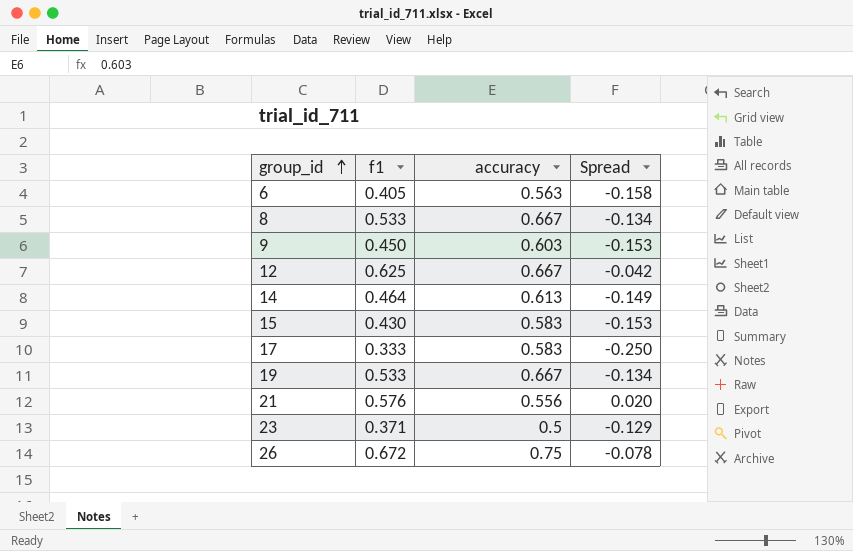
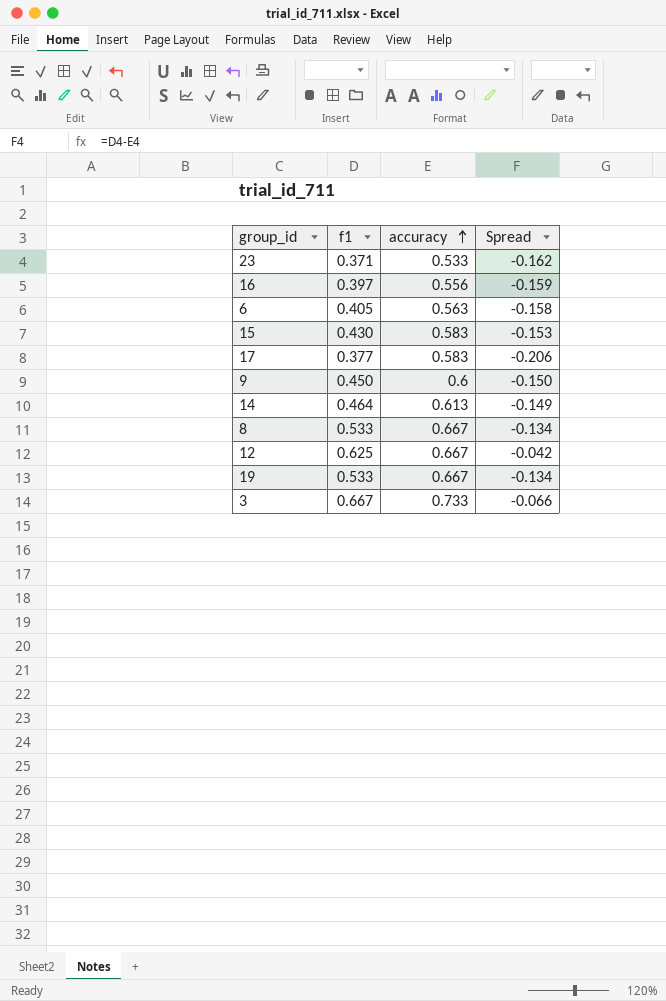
row order: group_id ascending -> accuracy ascending
row 21: 0.576 | 0.556 | 0.020 -> none
row 26: 0.672 | 0.75 | -0.078 -> none
23 | accuracy: 0.5 -> 0.533
23 | Spread: -0.129 -> -0.162
row 16: none -> 0.397 | 0.556 | -0.159
17 | f1: 0.333 -> 0.377
17 | Spread: -0.250 -> -0.206
9 | accuracy: 0.603 -> 0.6
9 | Spread: -0.153 -> -0.150
row 3: none -> 0.667 | 0.733 | -0.066

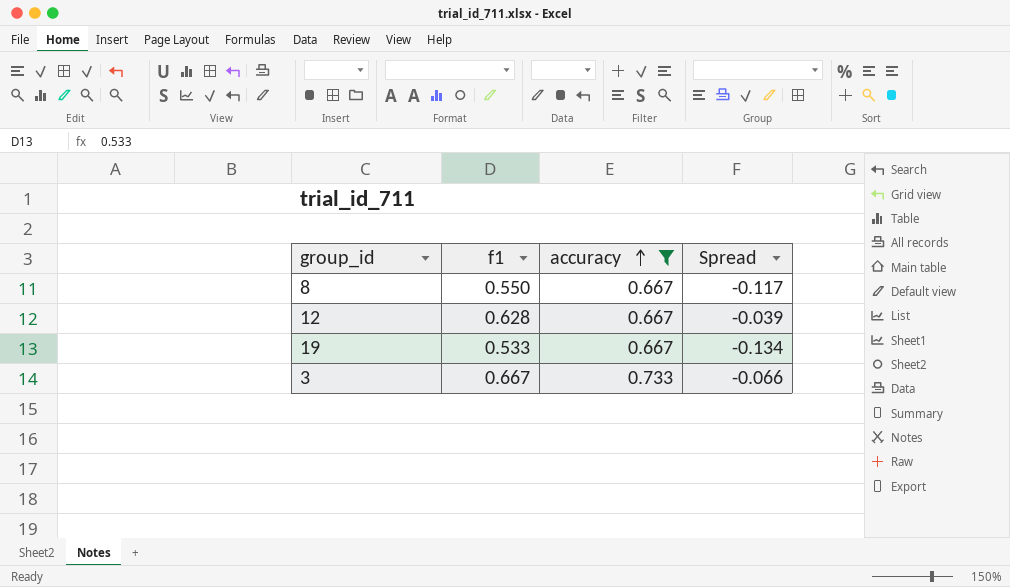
filter: none -> accuracy >= 0.667
8 | f1: 0.533 -> 0.550
8 | Spread: -0.134 -> -0.117
12 | f1: 0.625 -> 0.628
12 | Spread: -0.042 -> -0.039

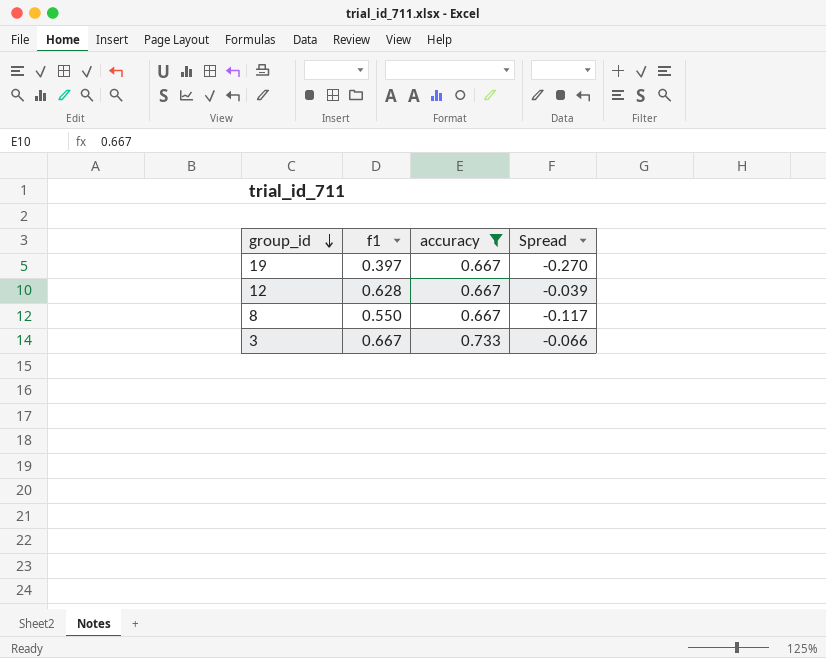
row order: accuracy ascending -> group_id descending
19 | f1: 0.533 -> 0.397
19 | Spread: -0.134 -> -0.270

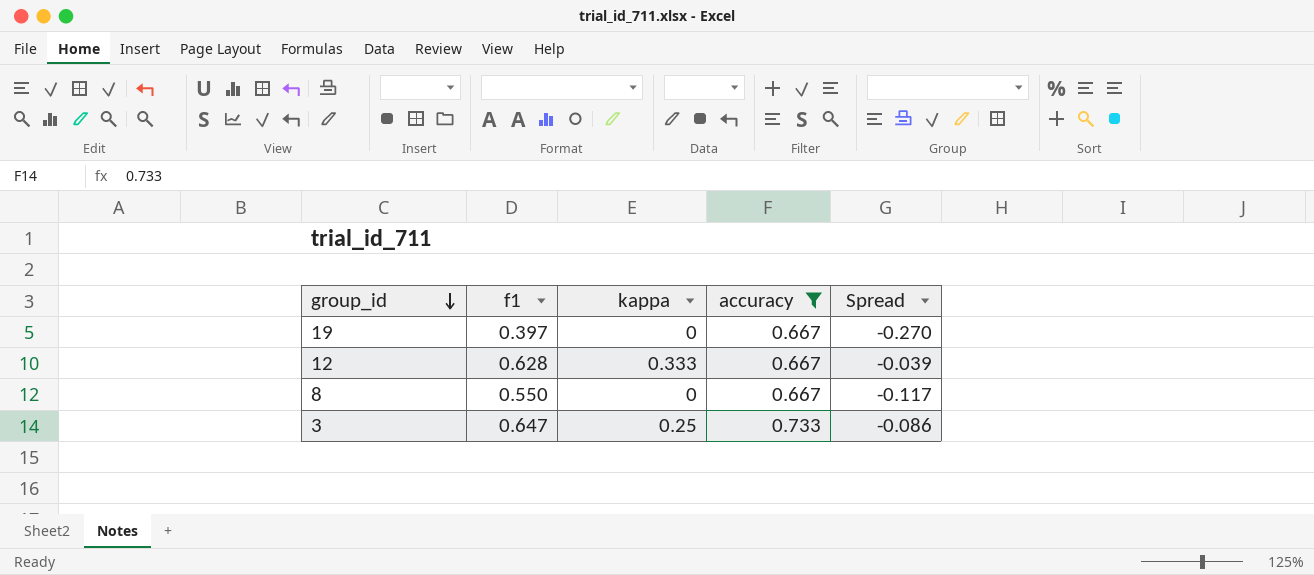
column kappa | position: none -> 3
3 | f1: 0.667 -> 0.647
3 | Spread: -0.066 -> -0.086

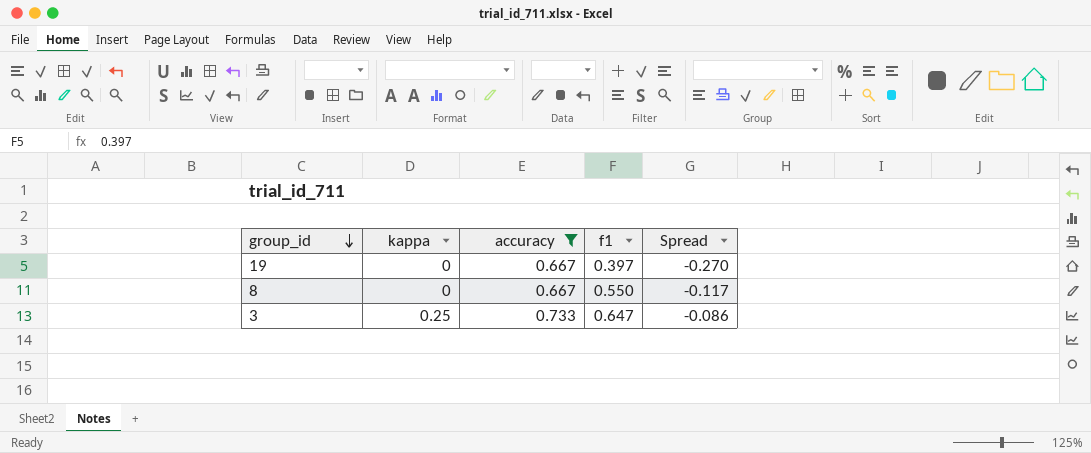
column f1 | position: 2 -> 4
row 12: 0.628 | 0.333 | 0.667 | -0.039 -> none

